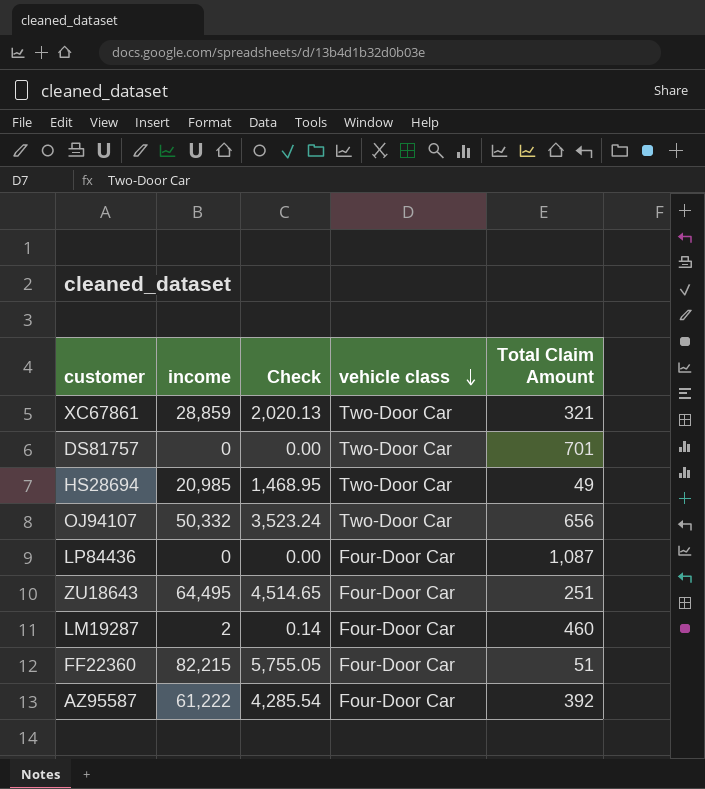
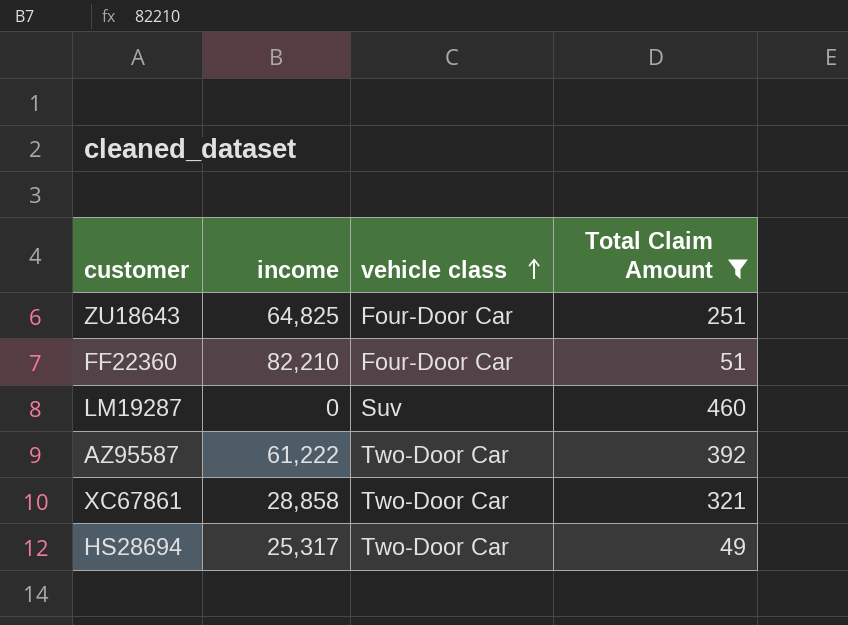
filter: none -> Total Claim Amount <= 460
row order: vehicle class descending -> vehicle class ascending
column Check | formula: [income] * 0.07 -> none
ZU18643 | income: 64,495 -> 64,825
FF22360 | income: 82,215 -> 82,210
LM19287 | income: 2 -> 0
LM19287 | vehicle class: Four-Door Car -> Suv
AZ95587 | vehicle class: Four-Door Car -> Two-Door Car
XC67861 | income: 28,859 -> 28,858
HS28694 | income: 20,985 -> 25,317

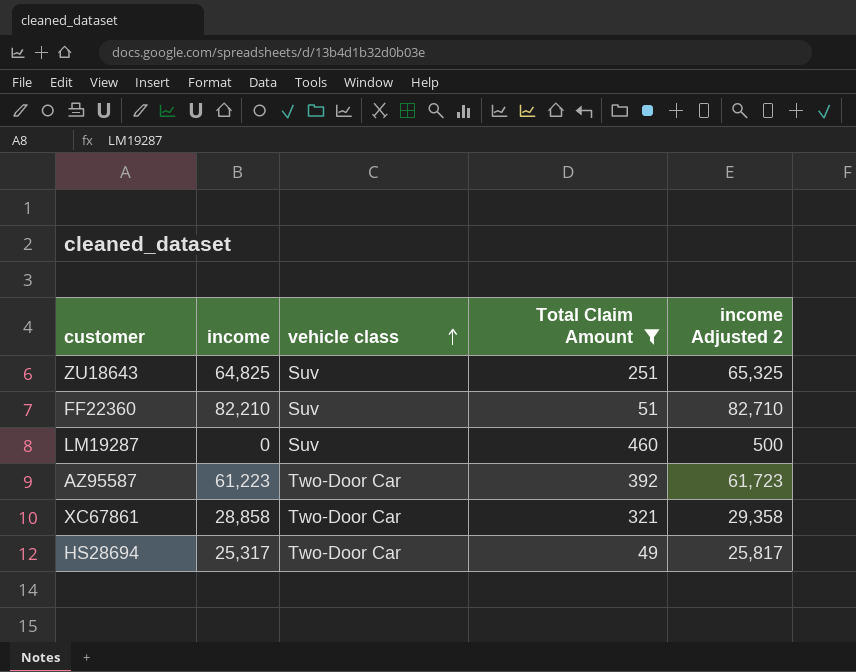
column income Adjusted 2 | formula: none -> [income] + 500
ZU18643 | vehicle class: Four-Door Car -> Suv
FF22360 | vehicle class: Four-Door Car -> Suv
AZ95587 | income: 61,222 -> 61,223

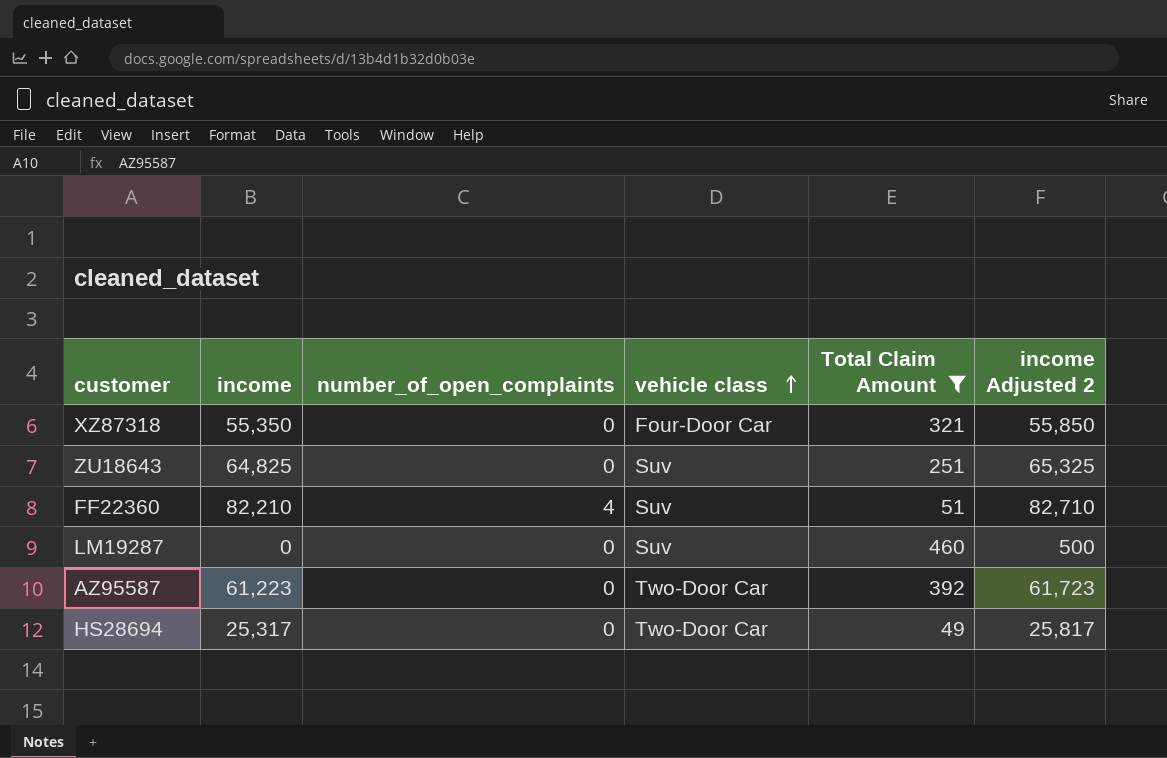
column number_of_open_complaints | position: none -> 3
row XC67861: 28,858 | Two-Door Car | 321 | 29,358 -> none
row XZ87318: none -> 55,350 | 0 | Four-Door Car | 321 | 55,850

